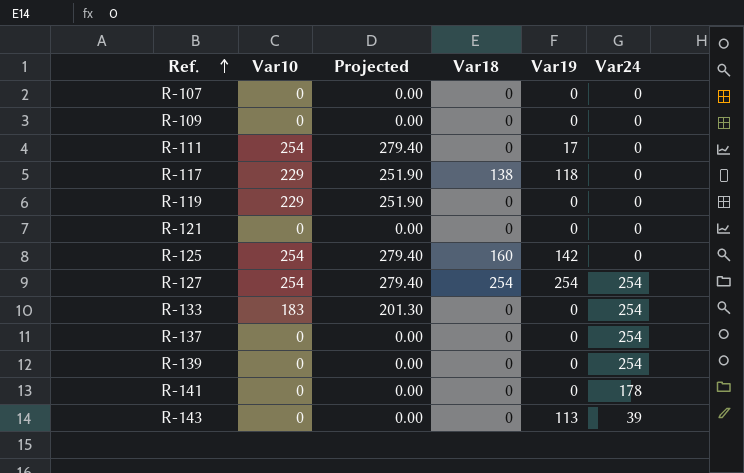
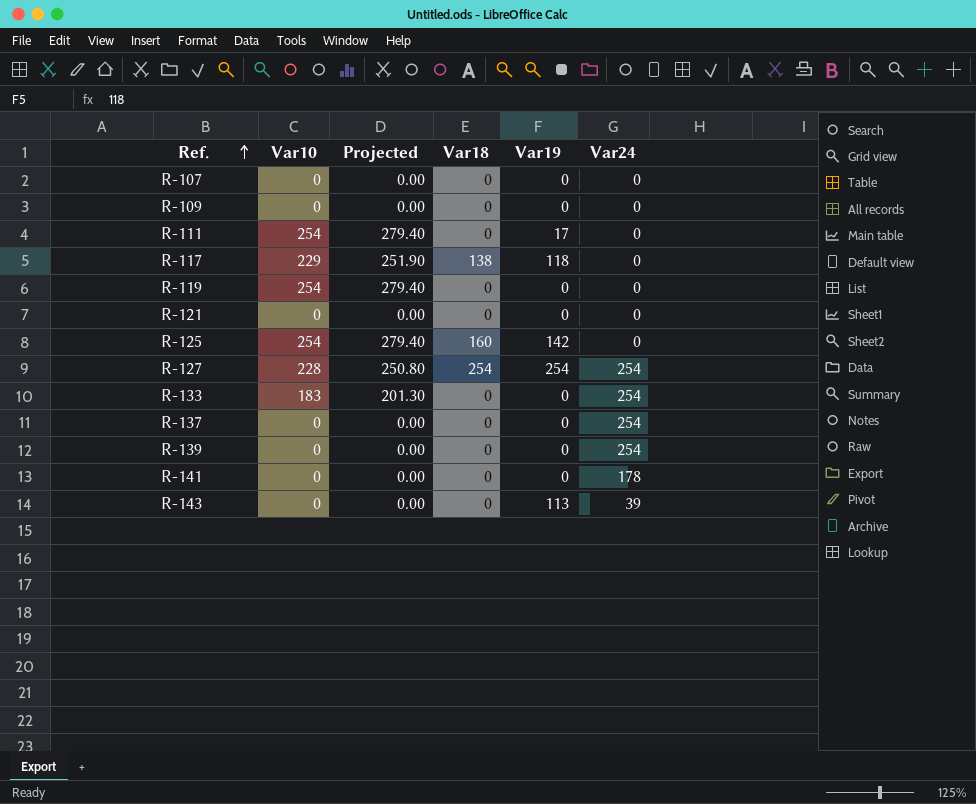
R-119 | Var10: 229 -> 254
R-119 | Projected: 251.90 -> 279.40
R-127 | Var10: 254 -> 228
R-127 | Projected: 279.40 -> 250.80

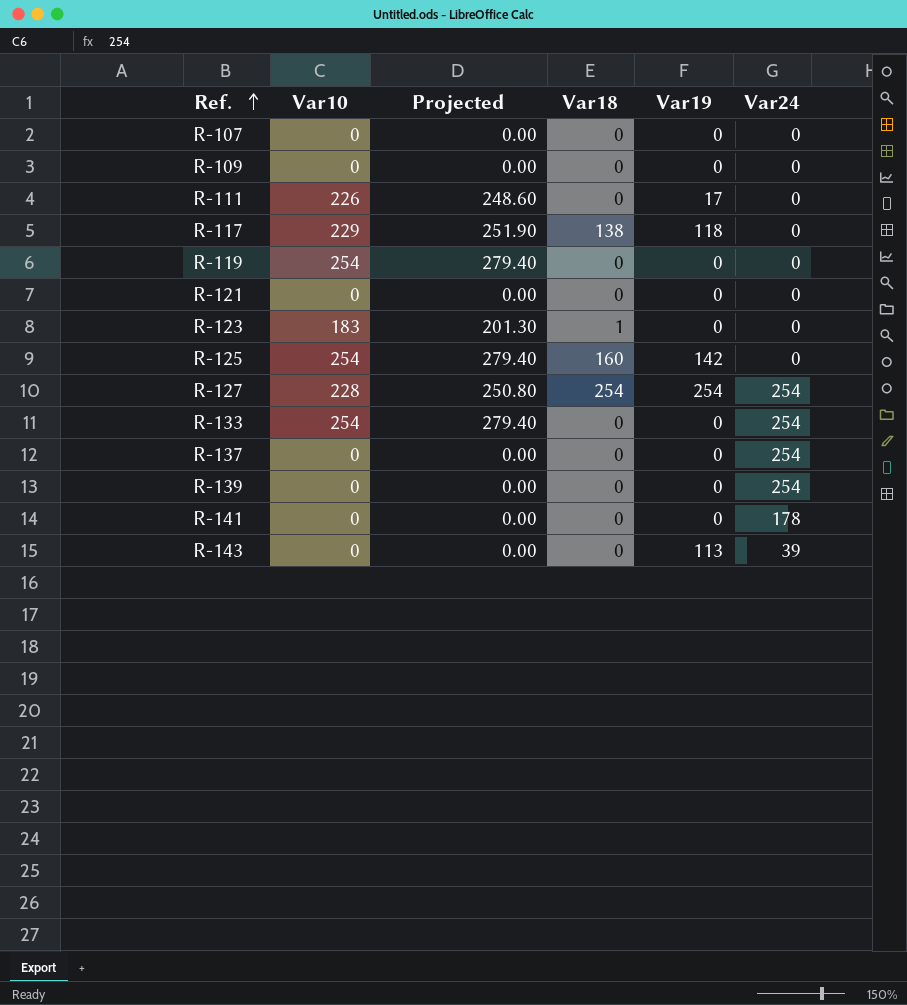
R-111 | Var10: 254 -> 226
R-111 | Projected: 279.40 -> 248.60
row R-123: none -> 183 | 201.30 | 1 | 0 | 0
R-133 | Var10: 183 -> 254
R-133 | Projected: 201.30 -> 279.40

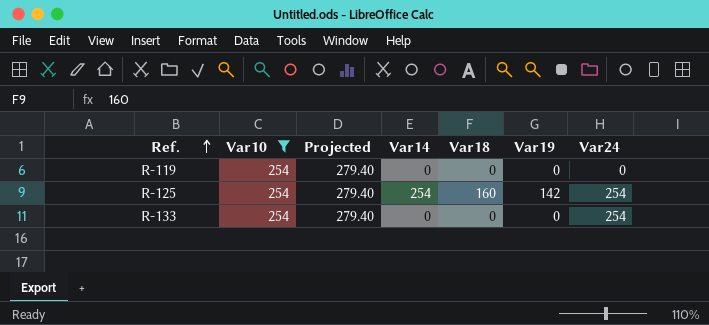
filter: none -> Var10 = 254
column Var14 | position: none -> 4
R-125 | Var24: 0 -> 254

